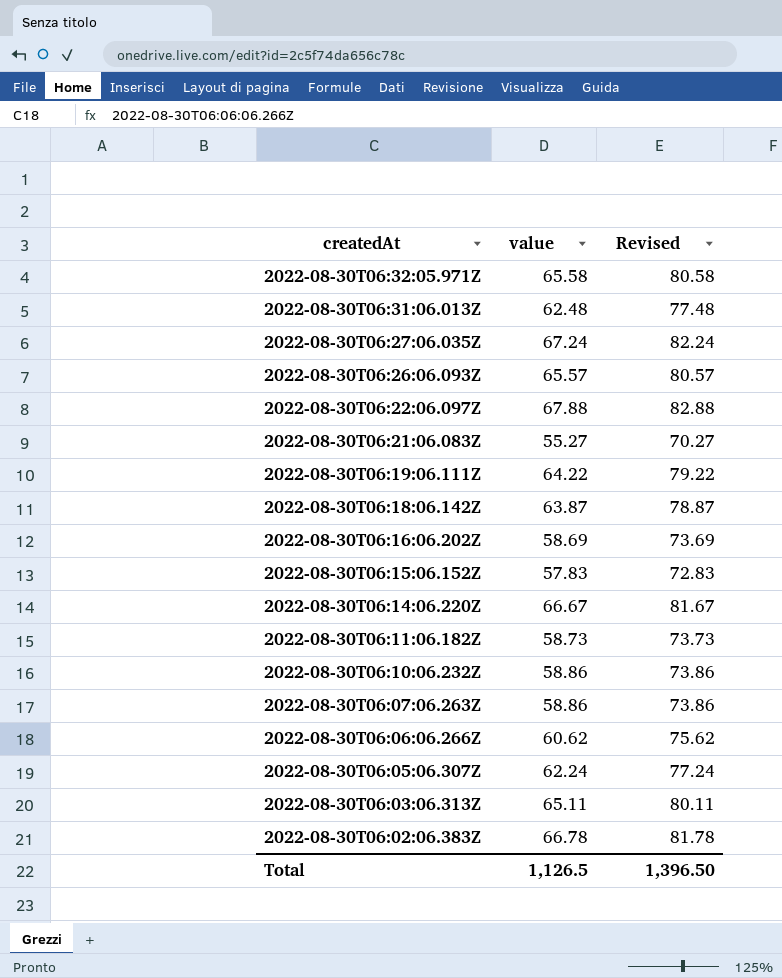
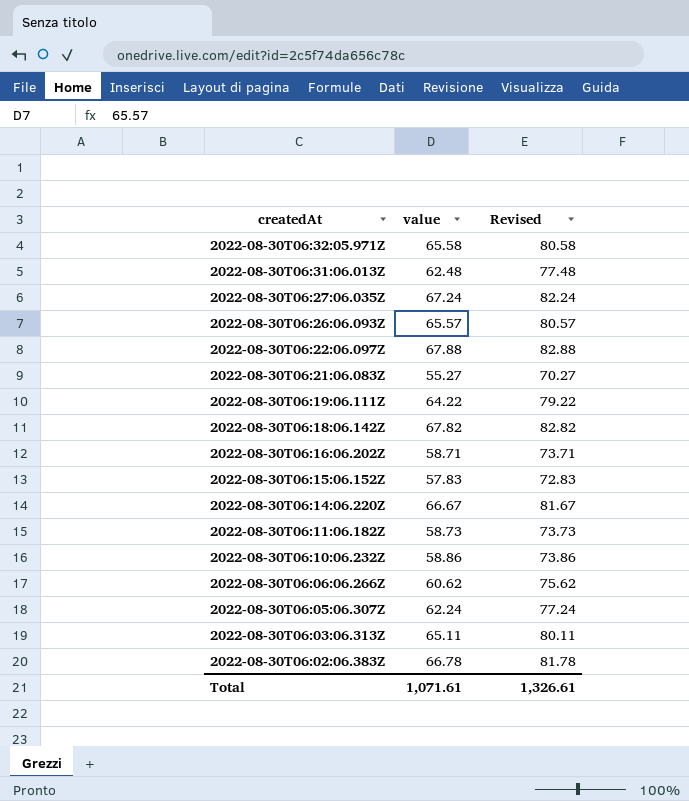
row 2022-08-30T06:07:06.263Z: 58.86 | 73.86 -> none
2022-08-30T06:18:06.142Z | value: 63.87 -> 67.82
2022-08-30T06:18:06.142Z | Revised: 78.87 -> 82.82
2022-08-30T06:16:06.202Z | value: 58.69 -> 58.71
2022-08-30T06:16:06.202Z | Revised: 73.69 -> 73.71
Total | value: 1,126.5 -> 1,071.61
Total | Revised: 1,396.50 -> 1,326.61

